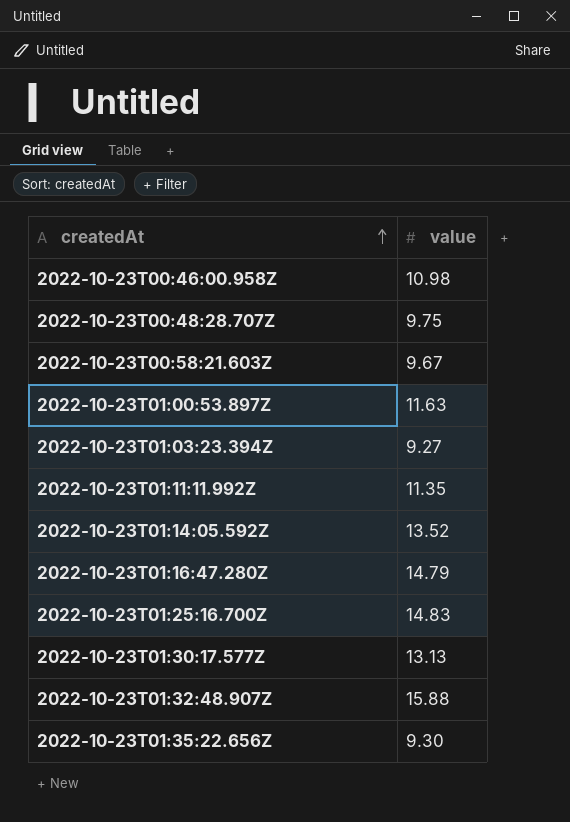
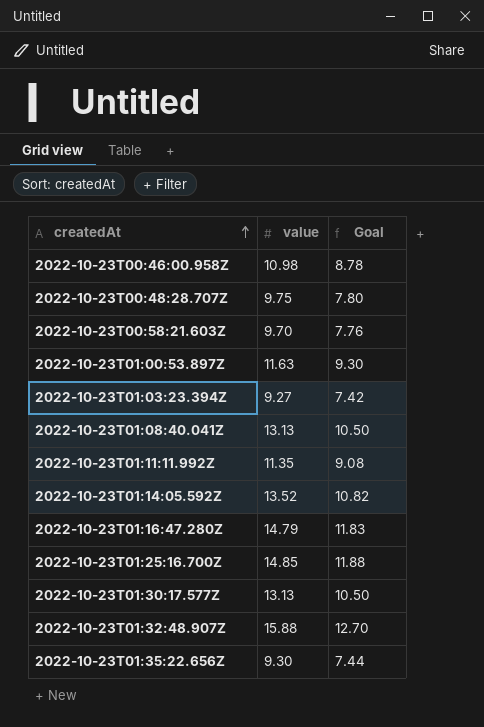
column Goal | formula: none -> [value] * 0.8
2022-10-23T00:58:21.603Z | value: 9.67 -> 9.70
row 2022-10-23T01:08:40.041Z: none -> 13.13 | 10.50
2022-10-23T01:25:16.700Z | value: 14.83 -> 14.85

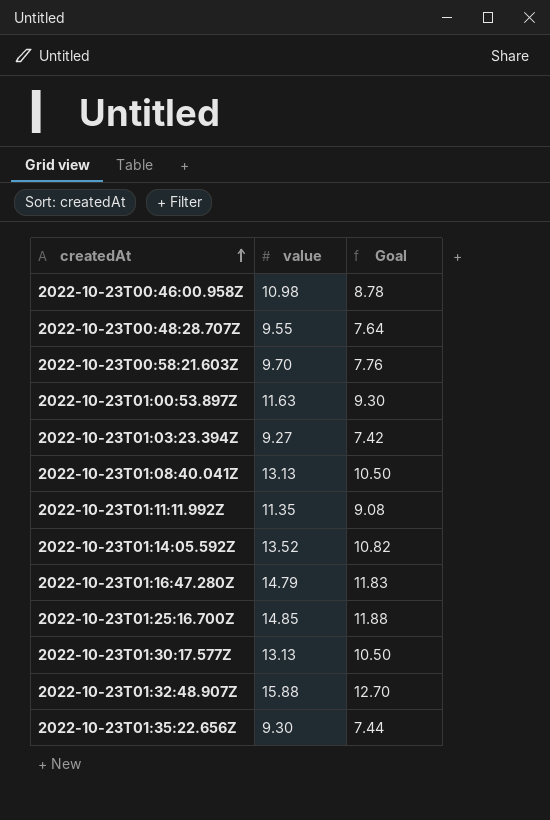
2022-10-23T00:48:28.707Z | value: 9.75 -> 9.55
2022-10-23T00:48:28.707Z | Goal: 7.80 -> 7.64

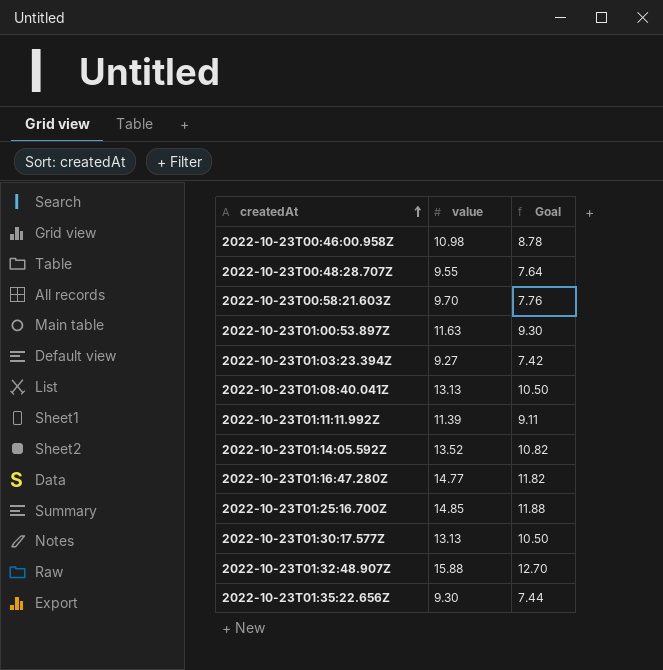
2022-10-23T01:11:11.992Z | value: 11.35 -> 11.39
2022-10-23T01:11:11.992Z | Goal: 9.08 -> 9.11
2022-10-23T01:16:47.280Z | value: 14.79 -> 14.77
2022-10-23T01:16:47.280Z | Goal: 11.83 -> 11.82

